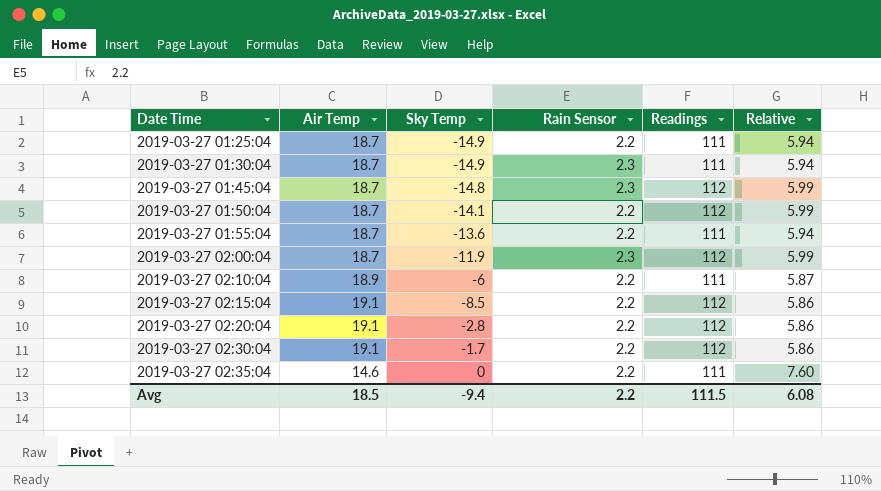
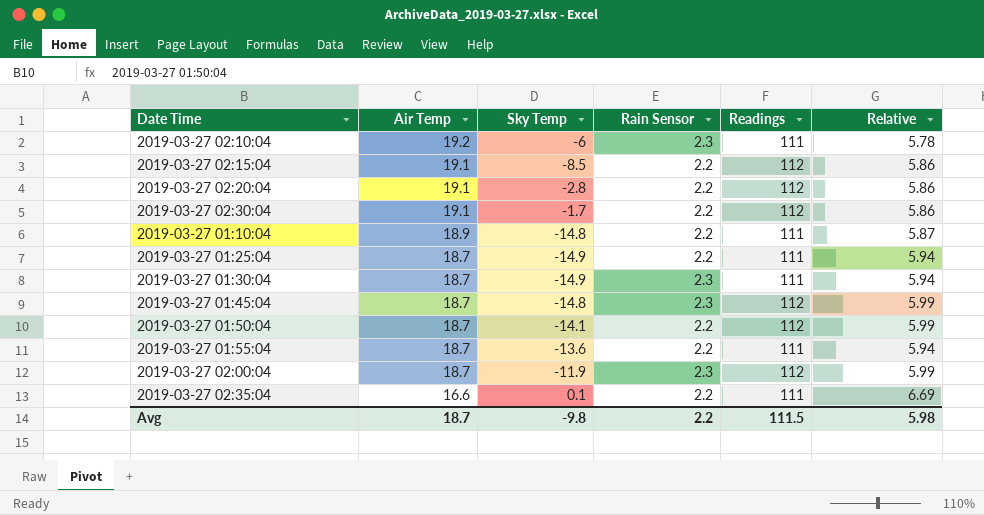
row order: Date Time ascending -> Air Temp descending
2019-03-27 02:10:04 | Air Temp: 18.9 -> 19.2
2019-03-27 02:10:04 | Rain Sensor: 2.2 -> 2.3
2019-03-27 02:10:04 | Relative: 5.87 -> 5.78
row 2019-03-27 01:10:04: none -> 18.9 | -14.8 | 2.2 | 111 | 5.87
2019-03-27 02:35:04 | Air Temp: 14.6 -> 16.6
2019-03-27 02:35:04 | Sky Temp: 0 -> 0.1
2019-03-27 02:35:04 | Relative: 7.60 -> 6.69
Avg | Air Temp: 18.5 -> 18.7
Avg | Sky Temp: -9.4 -> -9.8
Avg | Relative: 6.08 -> 5.98

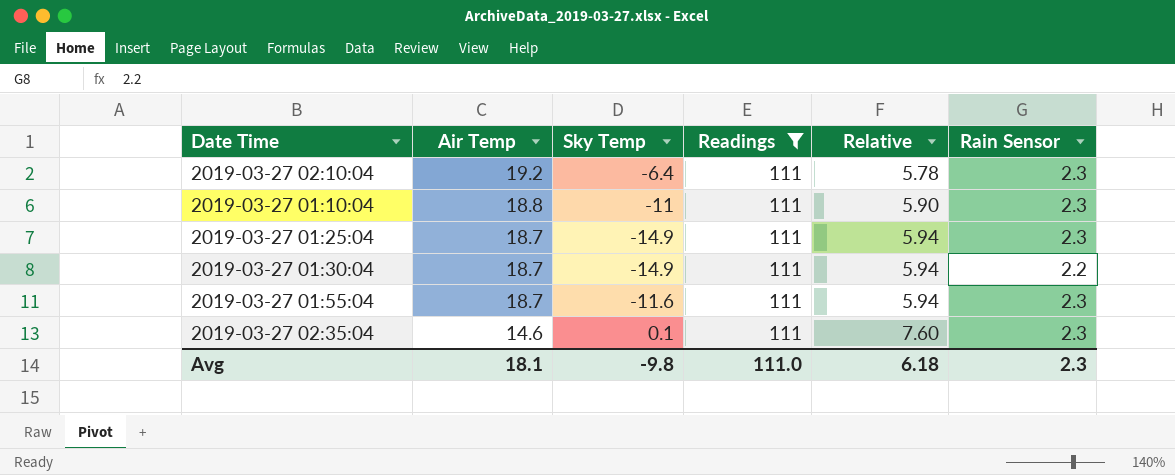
filter: none -> Readings = 111
column Rain Sensor | position: 4 -> 6
2019-03-27 02:10:04 | Sky Temp: -6 -> -6.4
2019-03-27 01:10:04 | Air Temp: 18.9 -> 18.8
2019-03-27 01:10:04 | Sky Temp: -14.8 -> -11
2019-03-27 01:10:04 | Relative: 5.87 -> 5.90
2019-03-27 01:10:04 | Rain Sensor: 2.2 -> 2.3
2019-03-27 01:25:04 | Rain Sensor: 2.2 -> 2.3
2019-03-27 01:30:04 | Rain Sensor: 2.3 -> 2.2
2019-03-27 01:55:04 | Sky Temp: -13.6 -> -11.6
2019-03-27 01:55:04 | Rain Sensor: 2.2 -> 2.3
2019-03-27 02:35:04 | Air Temp: 16.6 -> 14.6
2019-03-27 02:35:04 | Relative: 6.69 -> 7.60
2019-03-27 02:35:04 | Rain Sensor: 2.2 -> 2.3
Avg | Air Temp: 18.7 -> 18.1
Avg | Readings: 111.5 -> 111.0
Avg | Relative: 5.98 -> 6.18
Avg | Rain Sensor: 2.2 -> 2.3

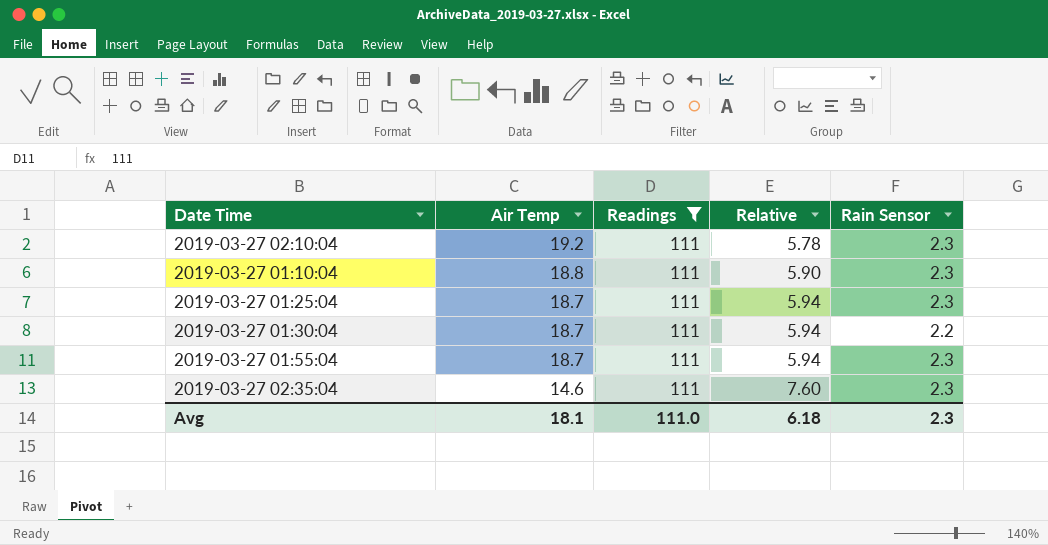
column Sky Temp | position: 3 -> none

